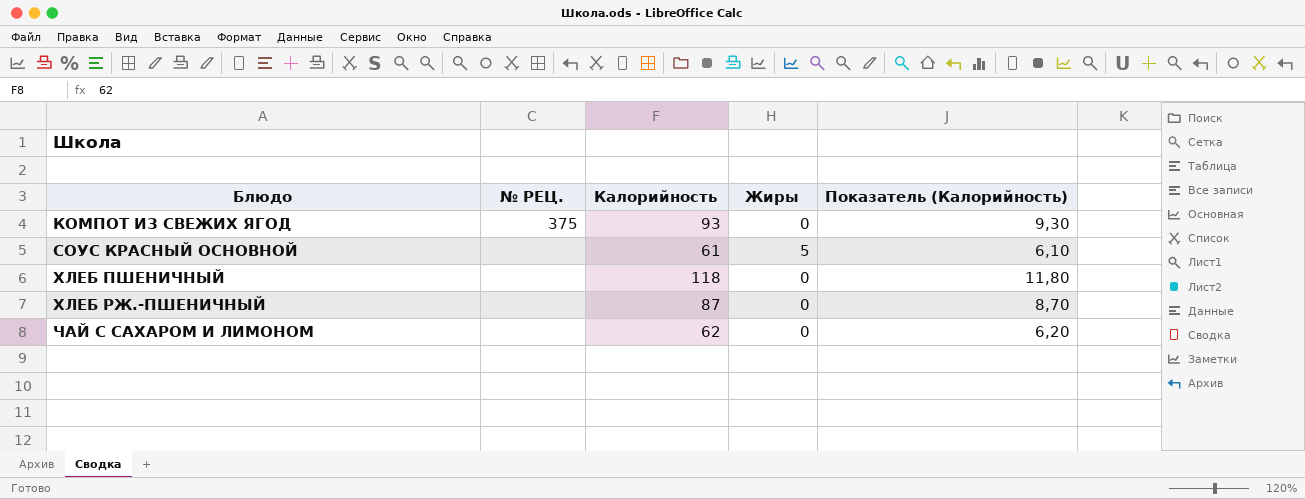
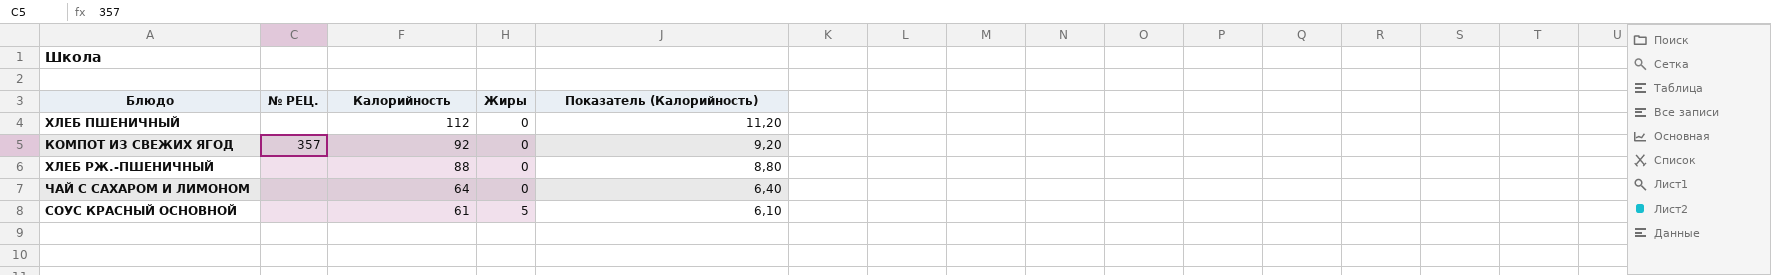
row order: Блюдо ascending -> Калорийность descending
ХЛЕБ ПШЕНИЧНЫЙ | Калорийность: 118 -> 112
ХЛЕБ ПШЕНИЧНЫЙ | Показатель (Калорийность): 11,80 -> 11,20
КОМПОТ ИЗ СВЕЖИХ ЯГОД | № РЕЦ.: 375 -> 357
КОМПОТ ИЗ СВЕЖИХ ЯГОД | Калорийность: 93 -> 92
КОМПОТ ИЗ СВЕЖИХ ЯГОД | Показатель (Калорийность): 9,30 -> 9,20
ХЛЕБ РЖ.-ПШЕНИЧНЫЙ | Калорийность: 87 -> 88
ХЛЕБ РЖ.-ПШЕНИЧНЫЙ | Показатель (Калорийность): 8,70 -> 8,80
ЧАЙ С САХАРОМ И ЛИМОНОМ | Калорийность: 62 -> 64
ЧАЙ С САХАРОМ И ЛИМОНОМ | Показатель (Калорийность): 6,20 -> 6,40

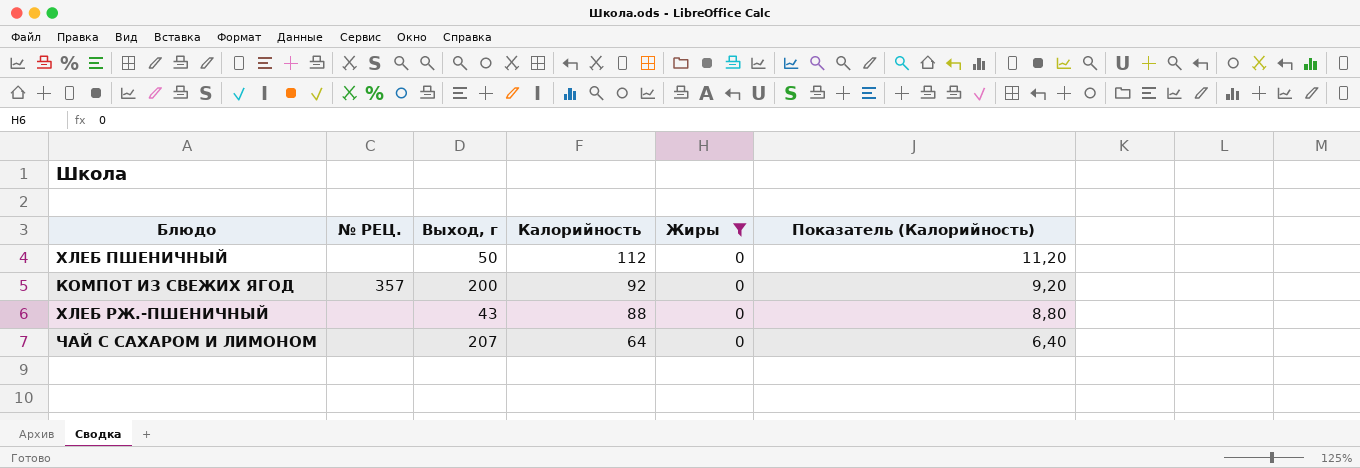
filter: none -> Жиры = 0
column Выход, г | position: none -> 3

